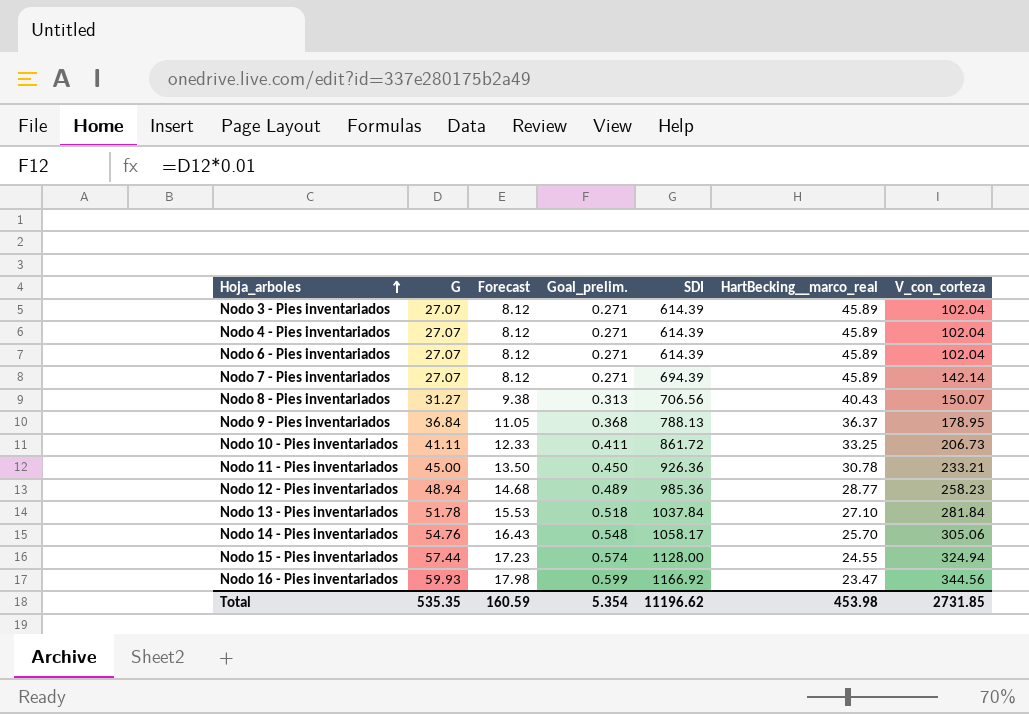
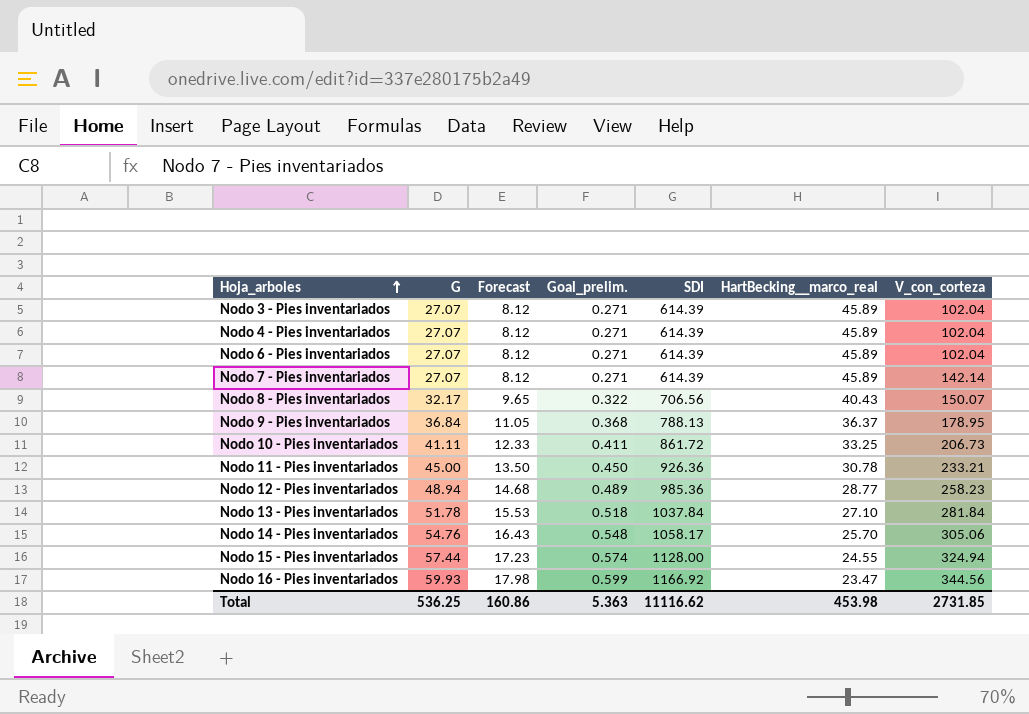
Nodo 7 - Pies inventariados | SDI: 694.39 -> 614.39
Nodo 8 - Pies inventariados | G: 31.27 -> 32.17
Nodo 8 - Pies inventariados | Forecast: 9.38 -> 9.65
Nodo 8 - Pies inventariados | Goal_prelim.: 0.313 -> 0.322
Total | G: 535.35 -> 536.25
Total | Forecast: 160.59 -> 160.86
Total | Goal_prelim.: 5.354 -> 5.363
Total | SDI: 11196.62 -> 11116.62

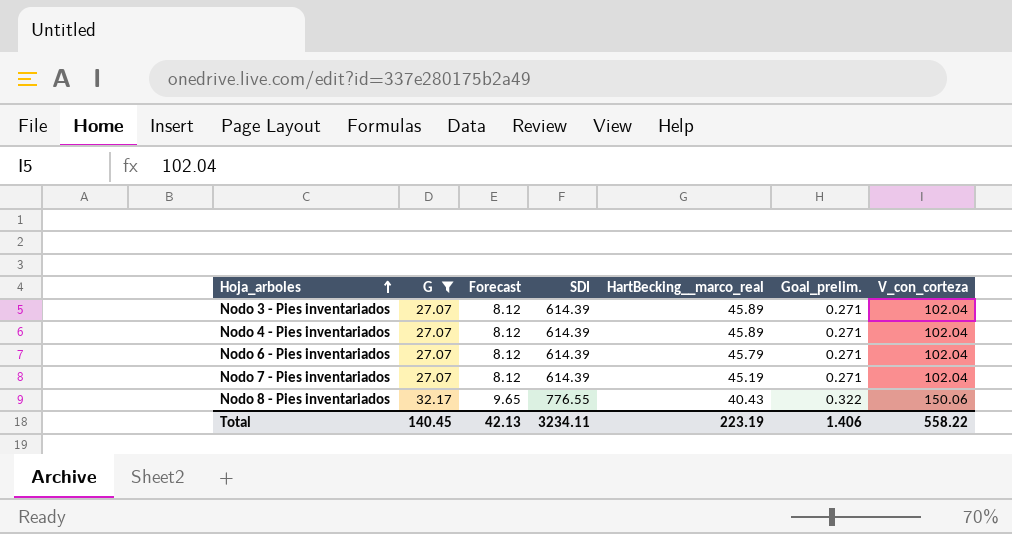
filter: none -> G <= 32.17
column Goal_prelim. | position: 4 -> 6
Nodo 6 - Pies inventariados | HartBecking__marco_real: 45.89 -> 45.79
Nodo 7 - Pies inventariados | HartBecking__marco_real: 45.89 -> 45.19
Nodo 7 - Pies inventariados | V_con_corteza: 142.14 -> 102.04
Nodo 8 - Pies inventariados | SDI: 706.56 -> 776.55
Nodo 8 - Pies inventariados | V_con_corteza: 150.07 -> 150.06
Total | G: 536.25 -> 140.45
Total | Forecast: 160.86 -> 42.13
Total | SDI: 11116.62 -> 3234.11
Total | HartBecking__marco_real: 453.98 -> 223.19
Total | Goal_prelim.: 5.363 -> 1.406
Total | V_con_corteza: 2731.85 -> 558.22

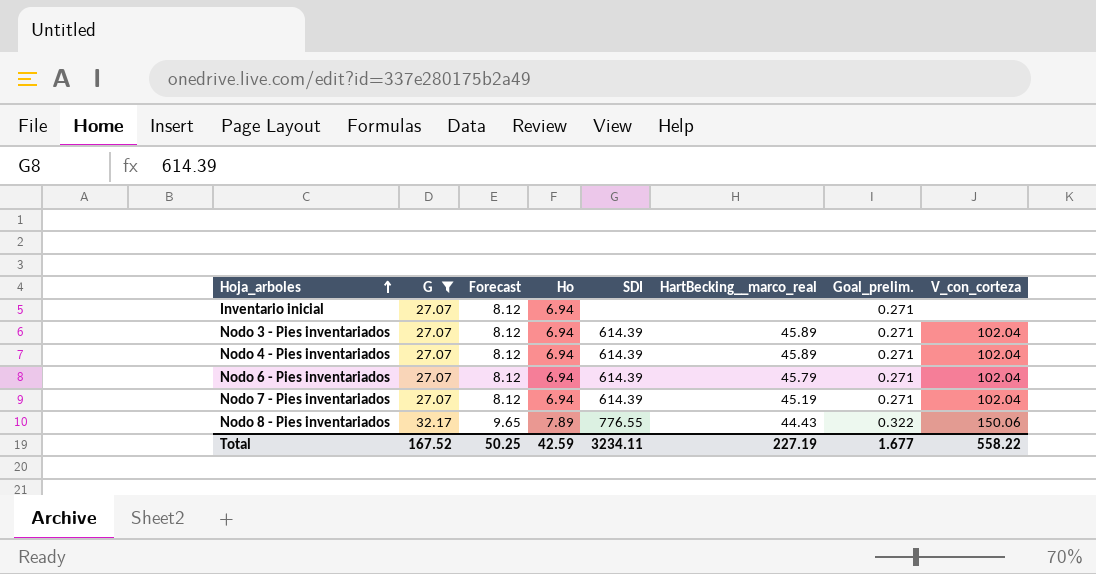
column Ho | position: none -> 4
row Inventario inicial: none -> 27.07 | 8.12 | 6.94 | none | none | 0.271 | none
Nodo 8 - Pies inventariados | HartBecking__marco_real: 40.43 -> 44.43
Total | G: 140.45 -> 167.52
Total | Forecast: 42.13 -> 50.25
Total | HartBecking__marco_real: 223.19 -> 227.19
Total | Goal_prelim.: 1.406 -> 1.677

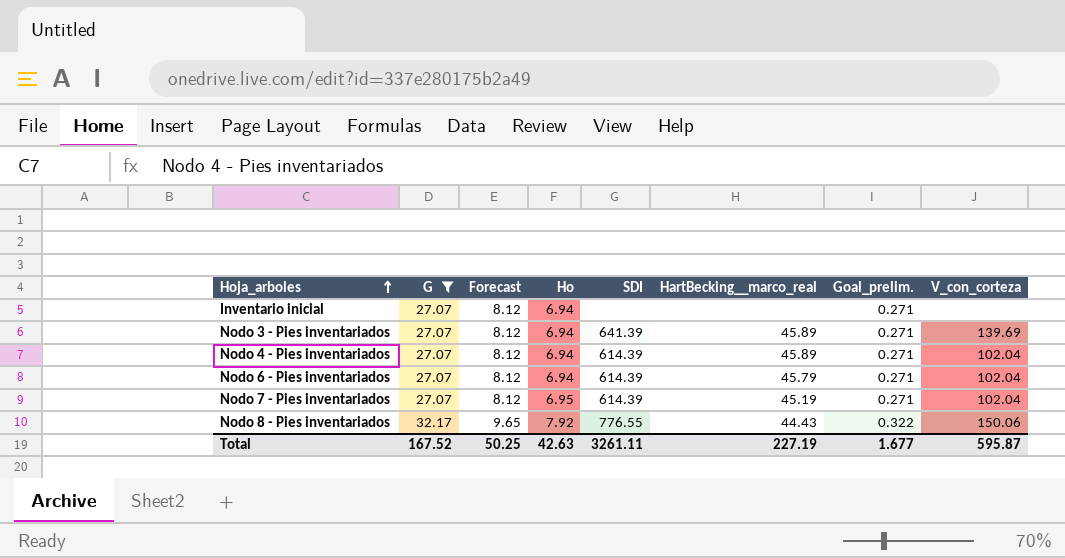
Nodo 3 - Pies inventariados | SDI: 614.39 -> 641.39
Nodo 3 - Pies inventariados | V_con_corteza: 102.04 -> 139.69
Nodo 7 - Pies inventariados | Ho: 6.94 -> 6.95
Nodo 8 - Pies inventariados | Ho: 7.89 -> 7.92
Total | Ho: 42.59 -> 42.63
Total | SDI: 3234.11 -> 3261.11
Total | V_con_corteza: 558.22 -> 595.87

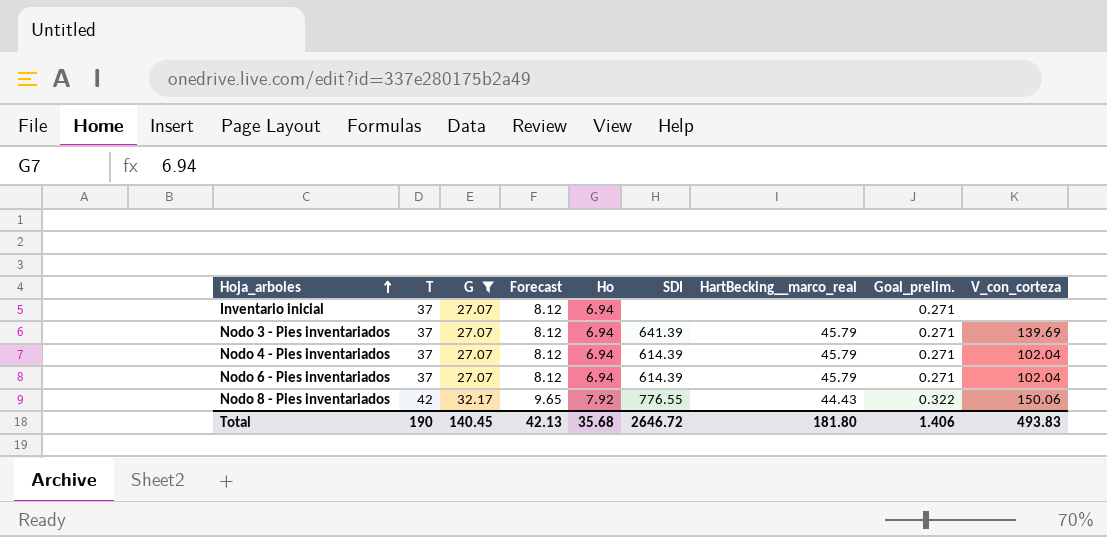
column T | position: none -> 2
row Nodo 7 - Pies inventariados: 27.07 | 8.12 | 6.95 | 614.39 | 45.19 | 0.271 | 102.04 -> none
Nodo 3 - Pies inventariados | HartBecking__marco_real: 45.89 -> 45.79
Nodo 4 - Pies inventariados | HartBecking__marco_real: 45.89 -> 45.79
Total | G: 167.52 -> 140.45
Total | Forecast: 50.25 -> 42.13
Total | Ho: 42.63 -> 35.68
Total | SDI: 3261.11 -> 2646.72
Total | HartBecking__marco_real: 227.19 -> 181.80
Total | Goal_prelim.: 1.677 -> 1.406
Total | V_con_corteza: 595.87 -> 493.83

